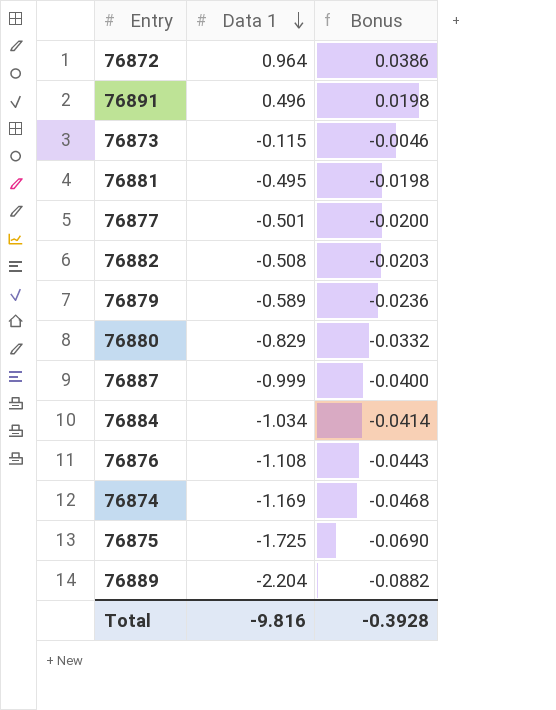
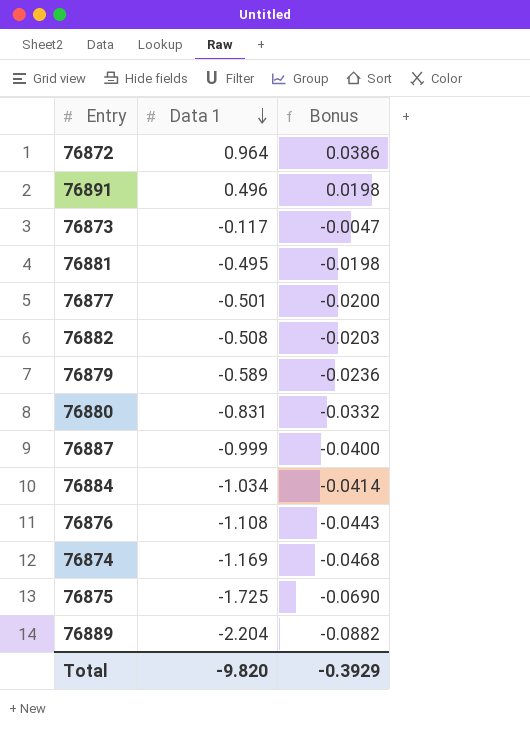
76873 | Data 1: -0.115 -> -0.117
76873 | Bonus: -0.0046 -> -0.0047
76880 | Data 1: -0.829 -> -0.831
Total | Data 1: -9.816 -> -9.820
Total | Bonus: -0.3928 -> -0.3929

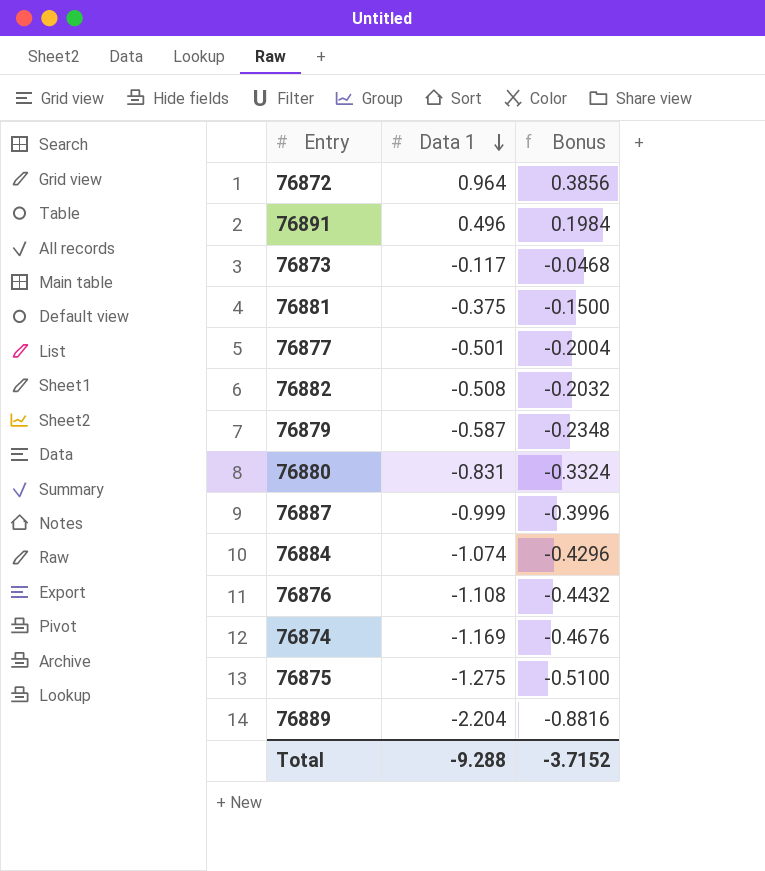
column Bonus | formula: [Data 1] * 0.04 -> [Data 1] * 0.4
76881 | Data 1: -0.495 -> -0.375
76879 | Data 1: -0.589 -> -0.587
76884 | Data 1: -1.034 -> -1.074
76875 | Data 1: -1.725 -> -1.275
Total | Data 1: -9.820 -> -9.288
Total | Bonus: -0.3929 -> -3.7152

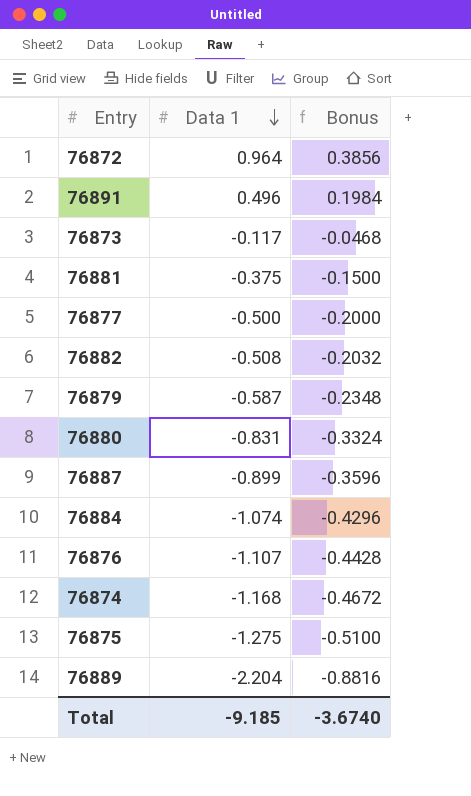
76877 | Data 1: -0.501 -> -0.500
76877 | Bonus: -0.2004 -> -0.2000
76887 | Data 1: -0.999 -> -0.899
76887 | Bonus: -0.3996 -> -0.3596
76876 | Data 1: -1.108 -> -1.107
76876 | Bonus: -0.4432 -> -0.4428
76874 | Data 1: -1.169 -> -1.168
76874 | Bonus: -0.4676 -> -0.4672
Total | Data 1: -9.288 -> -9.185
Total | Bonus: -3.7152 -> -3.6740

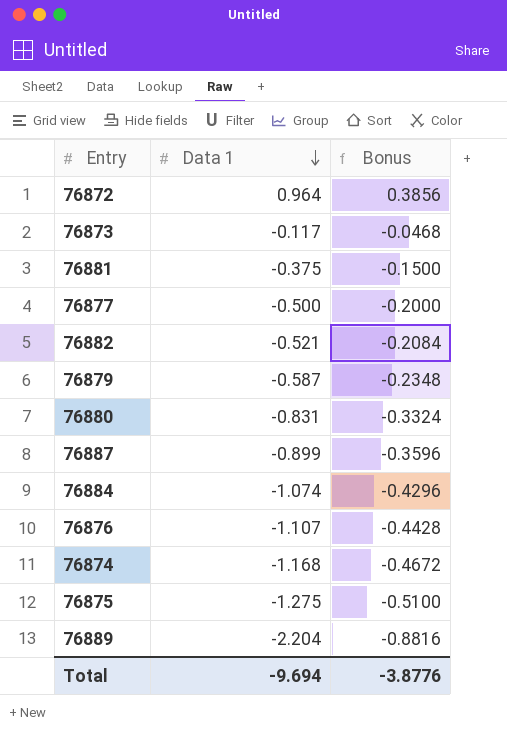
row 76891: 0.496 | 0.1984 -> none
76882 | Data 1: -0.508 -> -0.521
76882 | Bonus: -0.2032 -> -0.2084
Total | Data 1: -9.185 -> -9.694
Total | Bonus: -3.6740 -> -3.8776

